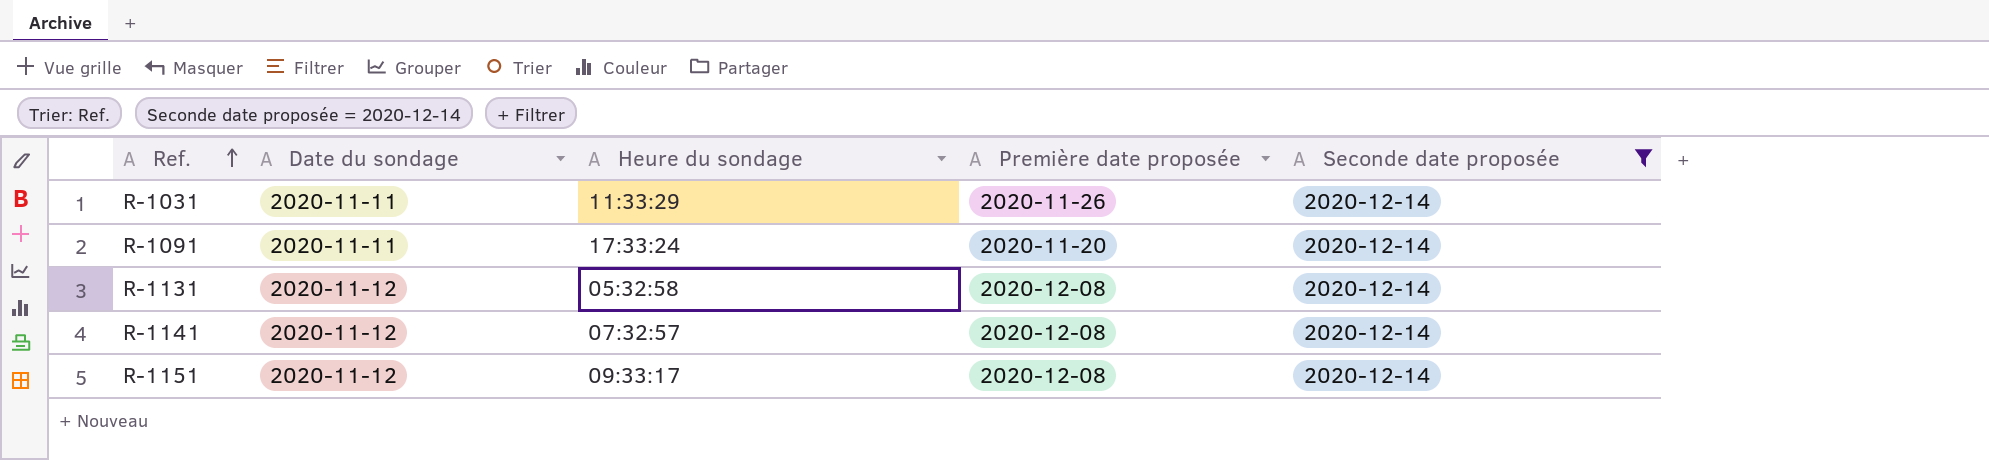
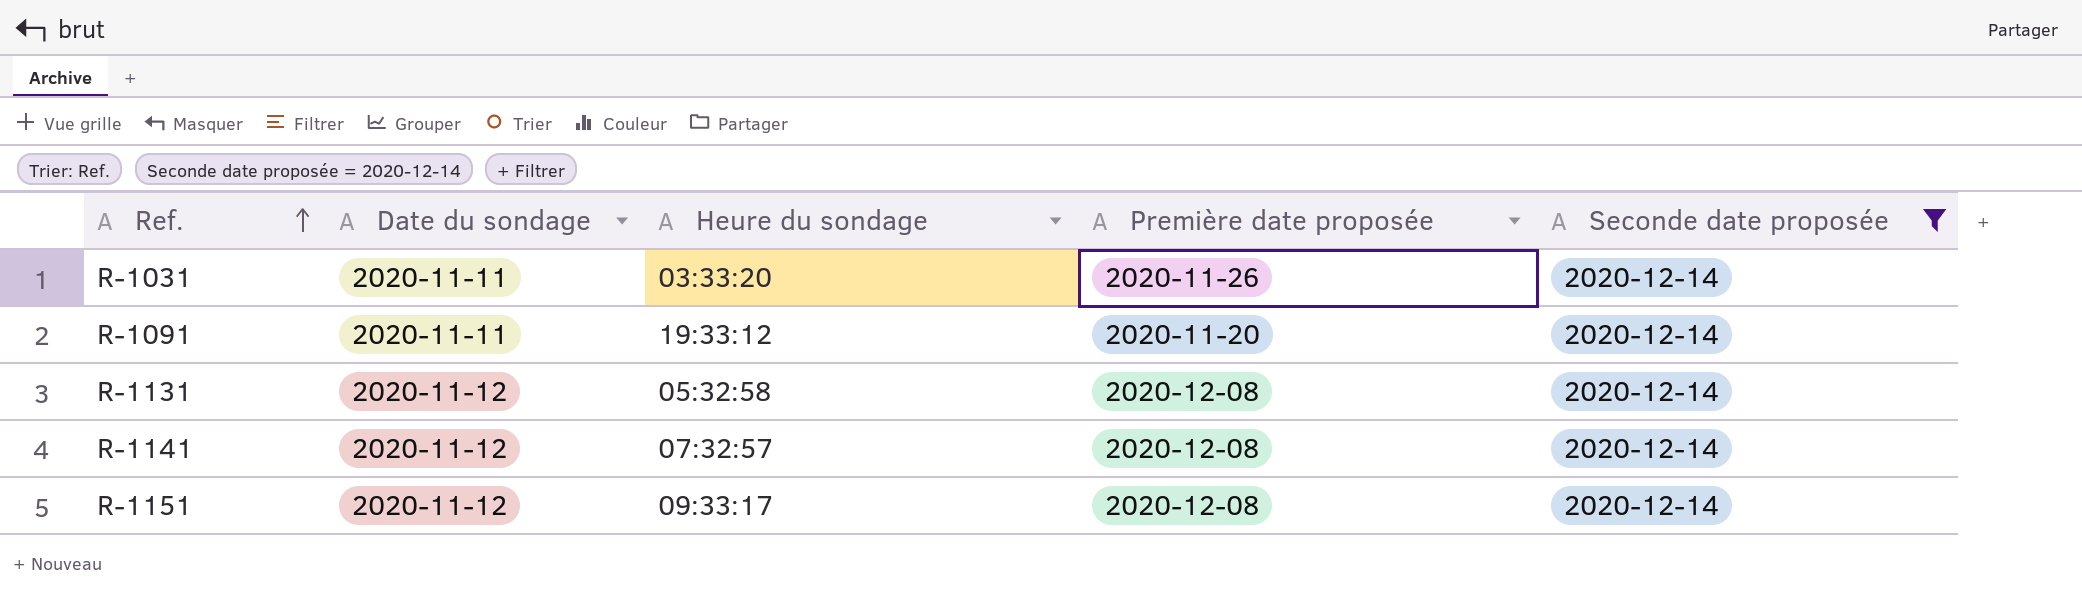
R-1031 | Heure du sondage: 11:33:29 -> 03:33:20
R-1091 | Heure du sondage: 17:33:24 -> 19:33:12

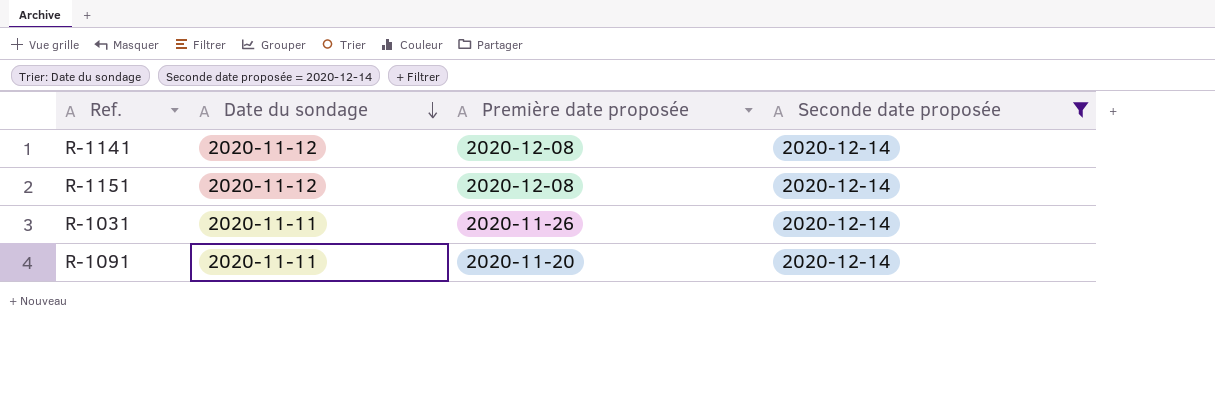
row order: Ref. ascending -> Date du sondage descending
column Heure du sondage | position: 3 -> none
row R-1131: 2020-11-12 | 05:32:58 | 2020-12-08 | 2020-12-14 -> none

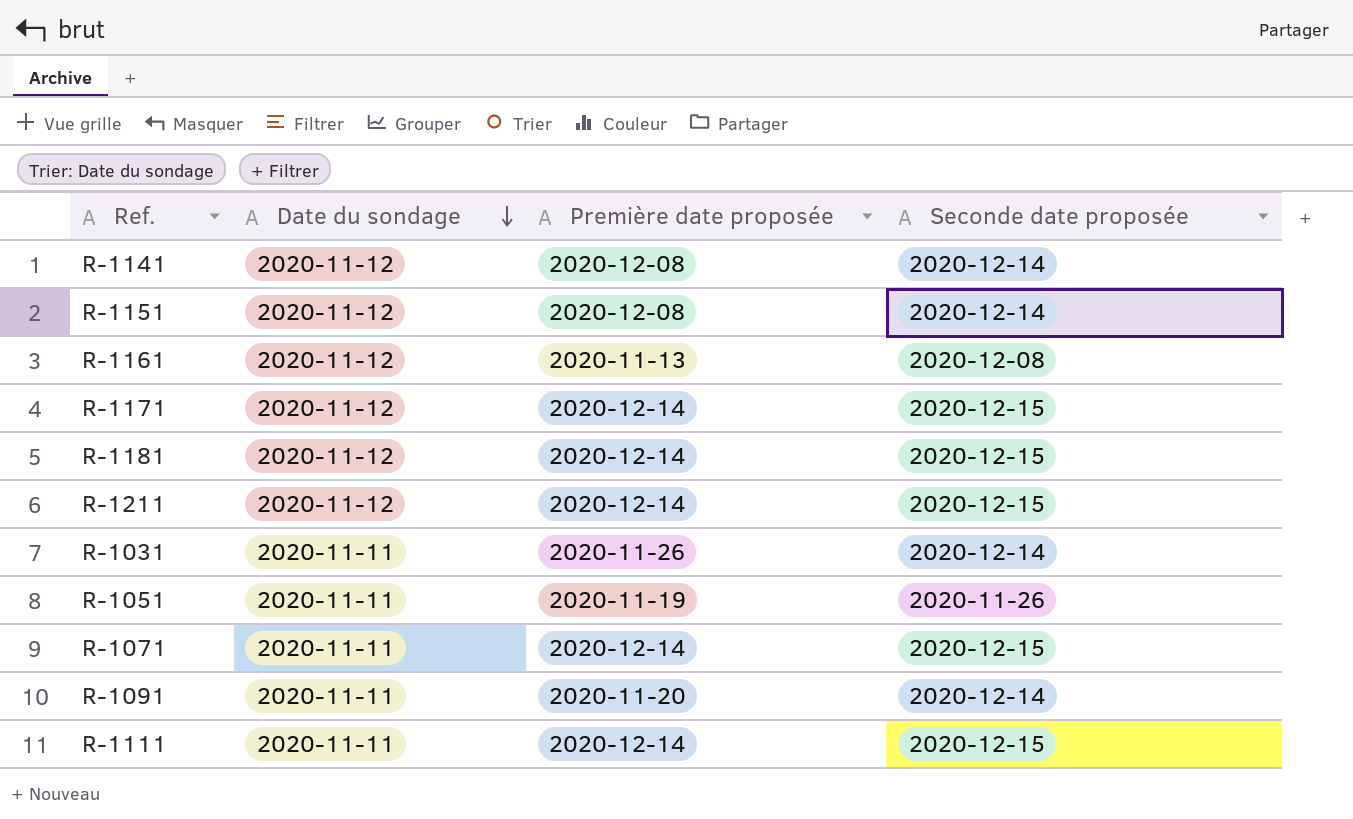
filter: Seconde date proposée = 2020-12-14 -> none

